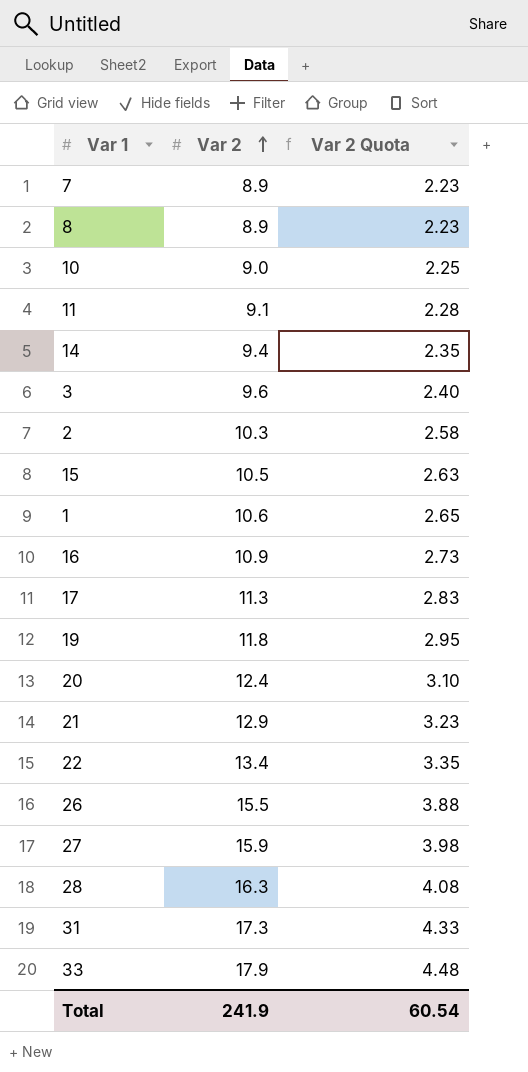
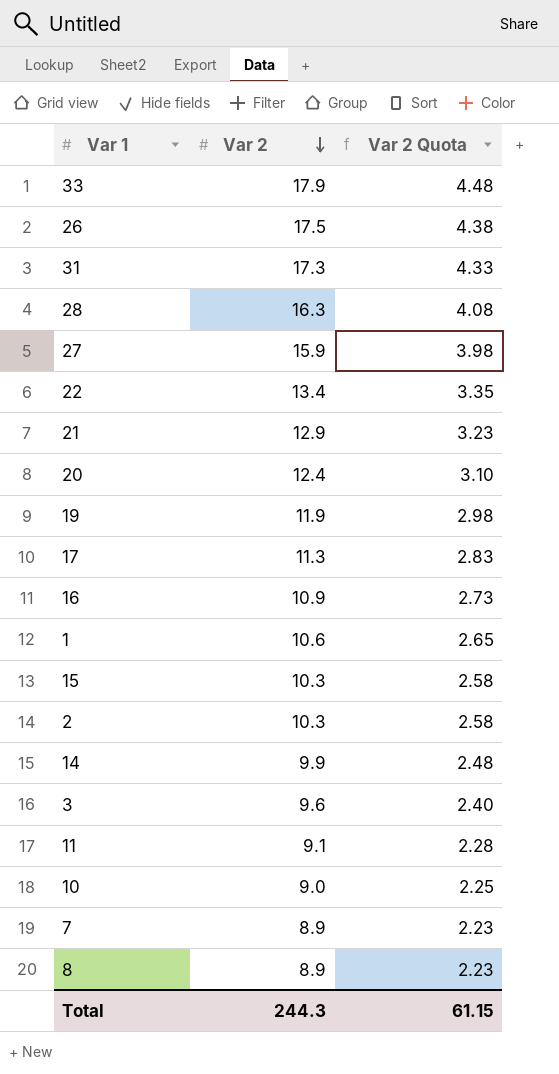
row order: Var 2 ascending -> Var 2 descending
26 | Var 2: 15.5 -> 17.5
26 | Var 2 Quota: 3.88 -> 4.38
19 | Var 2: 11.8 -> 11.9
19 | Var 2 Quota: 2.95 -> 2.98
15 | Var 2: 10.5 -> 10.3
15 | Var 2 Quota: 2.63 -> 2.58
14 | Var 2: 9.4 -> 9.9
14 | Var 2 Quota: 2.35 -> 2.48
Total | Var 2: 241.9 -> 244.3
Total | Var 2 Quota: 60.54 -> 61.15

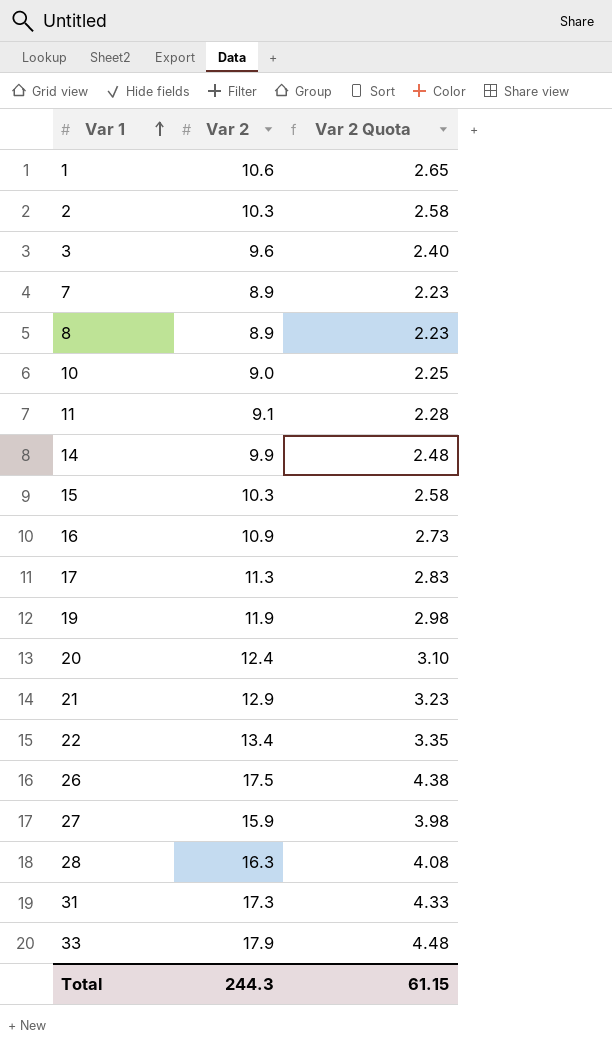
row order: Var 2 descending -> Var 1 ascending

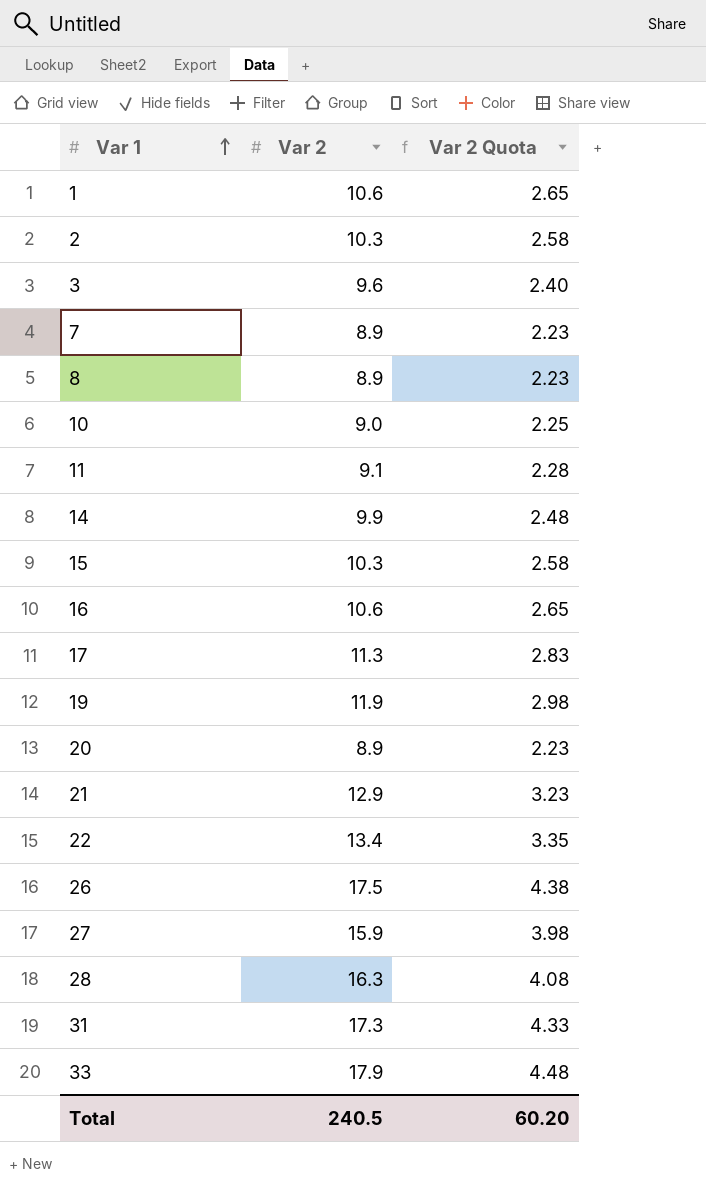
16 | Var 2: 10.9 -> 10.6
16 | Var 2 Quota: 2.73 -> 2.65
20 | Var 2: 12.4 -> 8.9
20 | Var 2 Quota: 3.10 -> 2.23
Total | Var 2: 244.3 -> 240.5
Total | Var 2 Quota: 61.15 -> 60.20

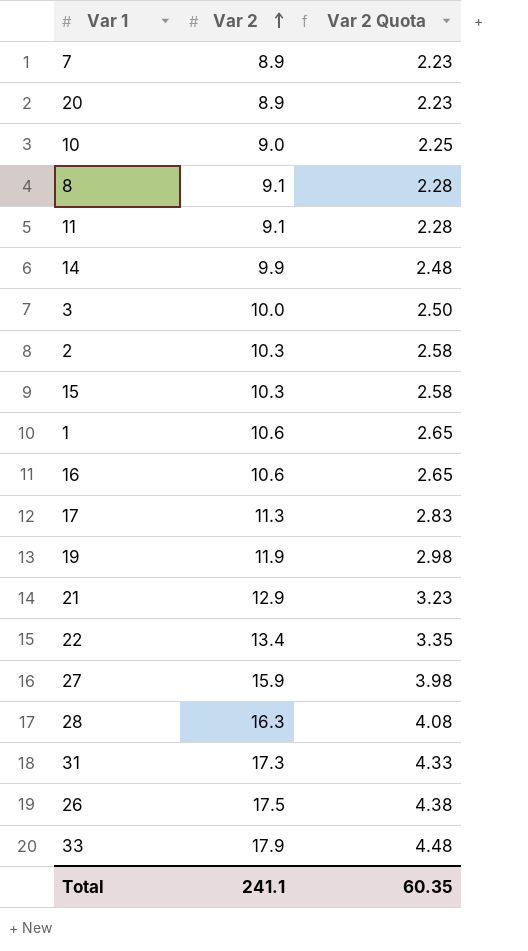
row order: Var 1 ascending -> Var 2 ascending
8 | Var 2: 8.9 -> 9.1
8 | Var 2 Quota: 2.23 -> 2.28
3 | Var 2: 9.6 -> 10.0
3 | Var 2 Quota: 2.40 -> 2.50
Total | Var 2: 240.5 -> 241.1
Total | Var 2 Quota: 60.20 -> 60.35

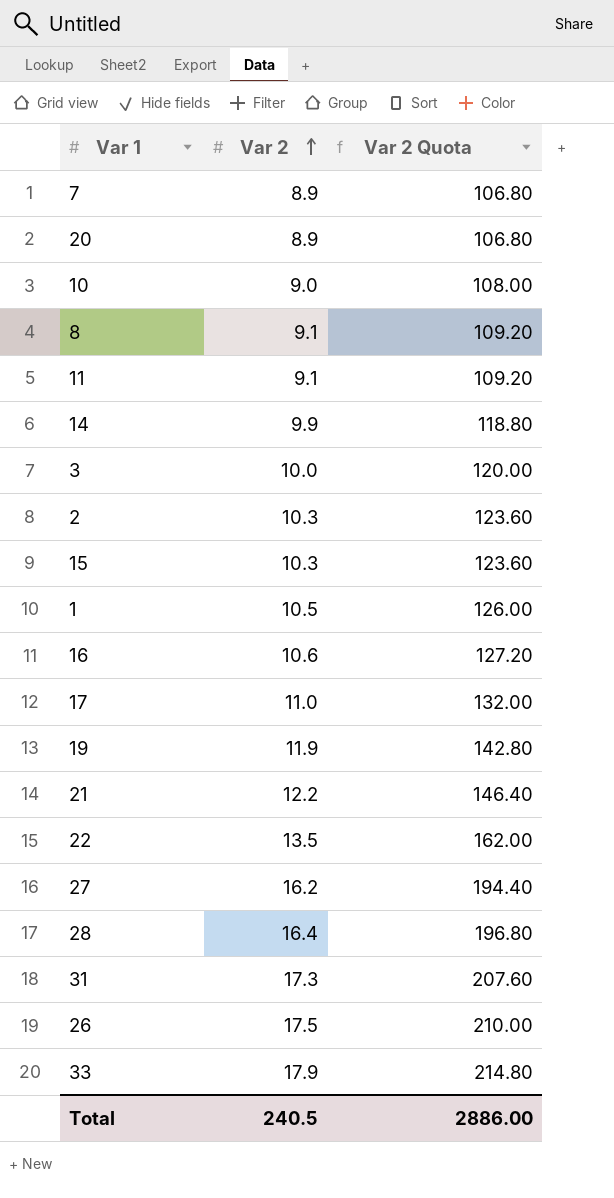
column Var 2 Quota | formula: [Var 2] * 0.25 -> [Var 2] * 12
1 | Var 2: 10.6 -> 10.5
17 | Var 2: 11.3 -> 11.0
21 | Var 2: 12.9 -> 12.2
22 | Var 2: 13.4 -> 13.5
27 | Var 2: 15.9 -> 16.2
28 | Var 2: 16.3 -> 16.4
Total | Var 2: 241.1 -> 240.5
Total | Var 2 Quota: 60.35 -> 2886.00

